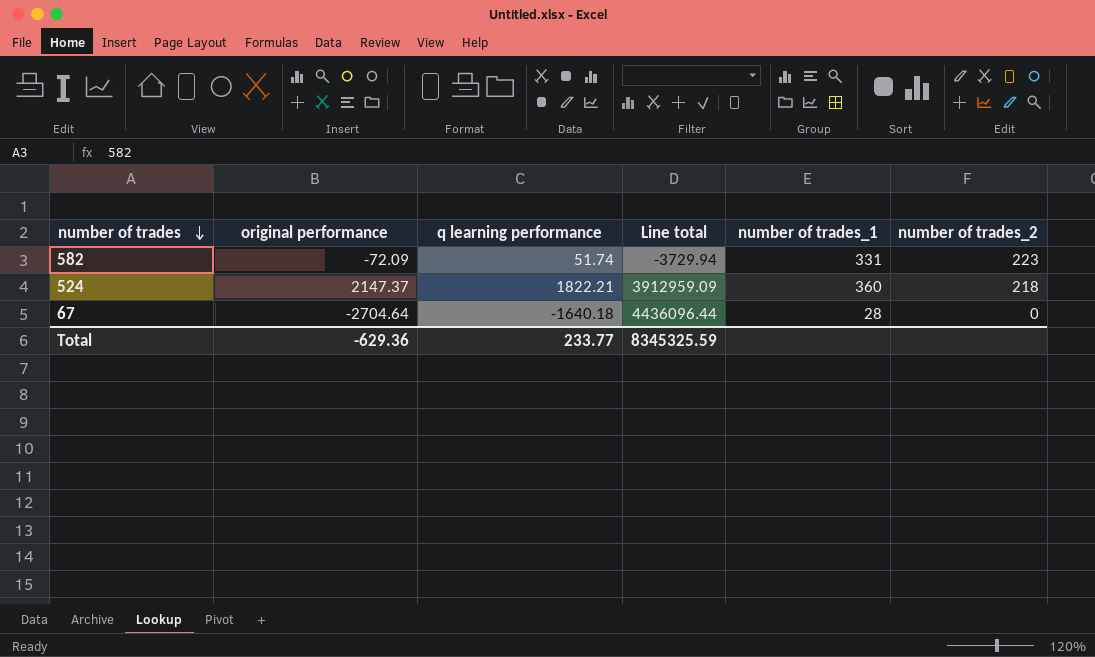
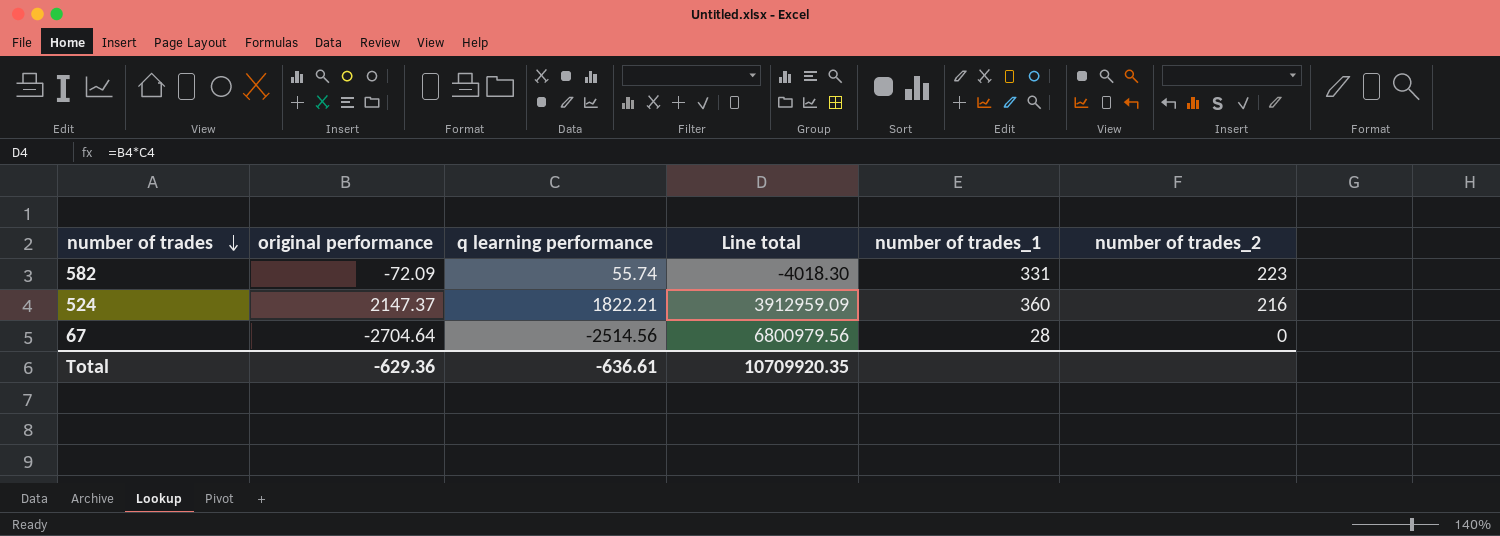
582 | q learning performance: 51.74 -> 55.74
582 | Line total: -3729.94 -> -4018.30
524 | number of trades_2: 218 -> 216
67 | q learning performance: -1640.18 -> -2514.56
67 | Line total: 4436096.44 -> 6800979.56
Total | q learning performance: 233.77 -> -636.61
Total | Line total: 8345325.59 -> 10709920.35

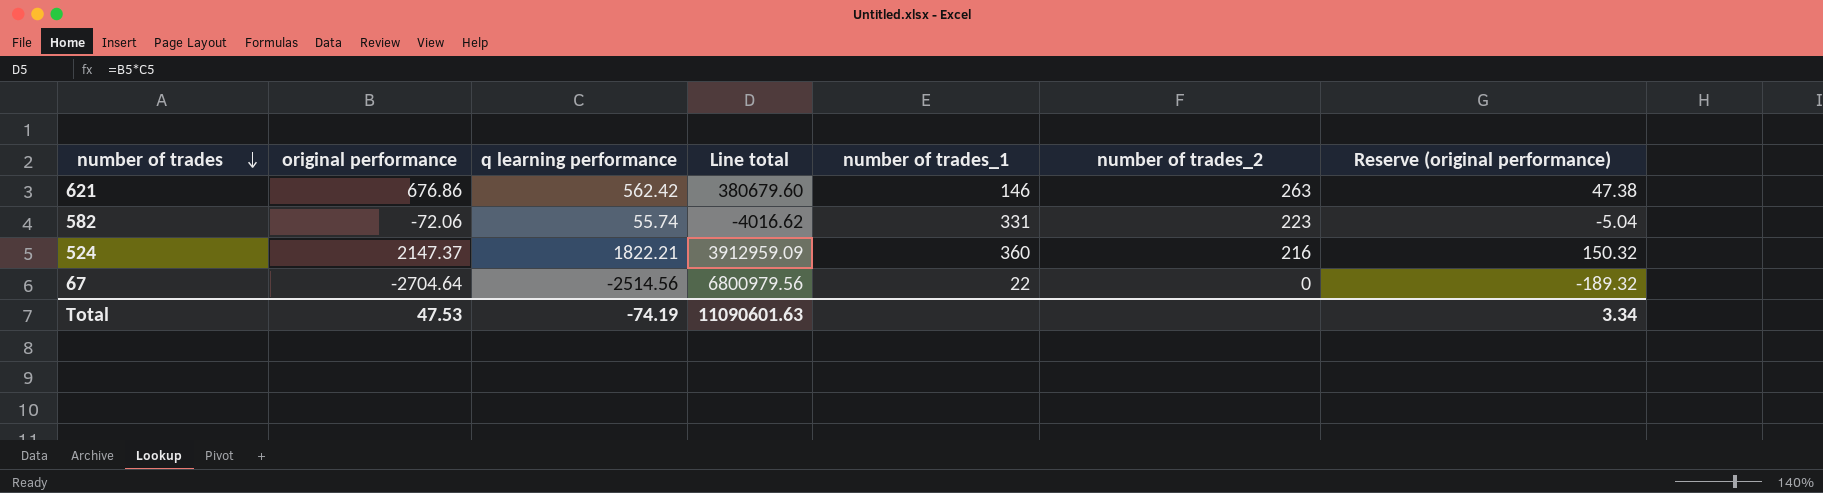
column Reserve (original performance) | formula: none -> [original performance] * 0.07
row 621: none -> 676.86 | 562.42 | 380679.60 | 146 | 263 | 47.38
582 | original performance: -72.09 -> -72.06
582 | Line total: -4018.30 -> -4016.62
67 | number of trades_1: 28 -> 22
Total | original performance: -629.36 -> 47.53
Total | q learning performance: -636.61 -> -74.19
Total | Line total: 10709920.35 -> 11090601.63

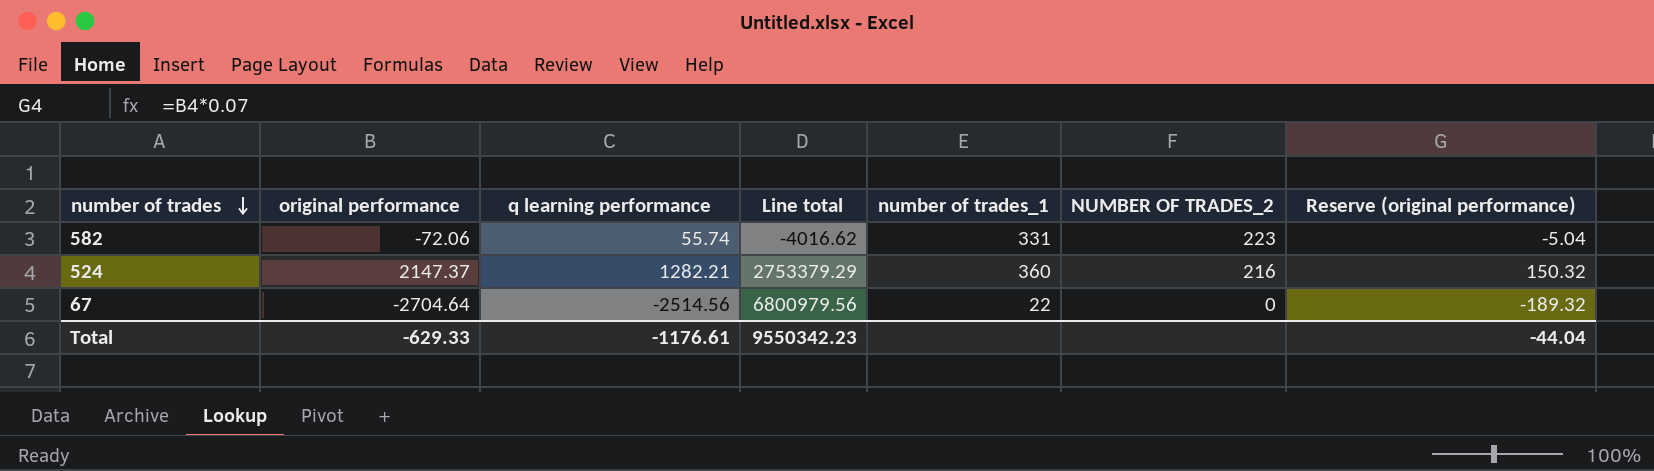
column name: number of trades_2 -> NUMBER OF TRADES_2
row 621: 676.86 | 562.42 | 380679.60 | 146 | 263 | 47.38 -> none
524 | q learning performance: 1822.21 -> 1282.21
524 | Line total: 3912959.09 -> 2753379.29
Total | original performance: 47.53 -> -629.33
Total | q learning performance: -74.19 -> -1176.61
Total | Line total: 11090601.63 -> 9550342.23
Total | Reserve (original performance): 3.34 -> -44.04

